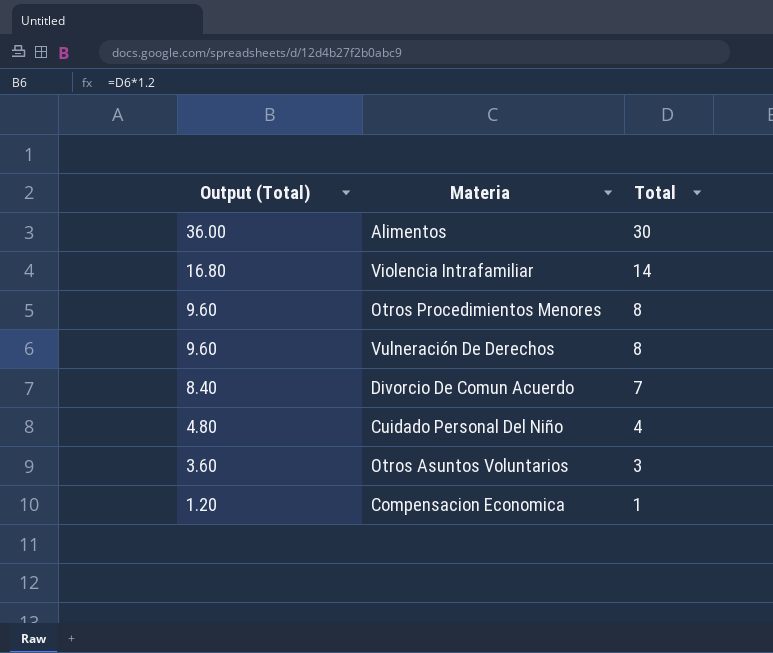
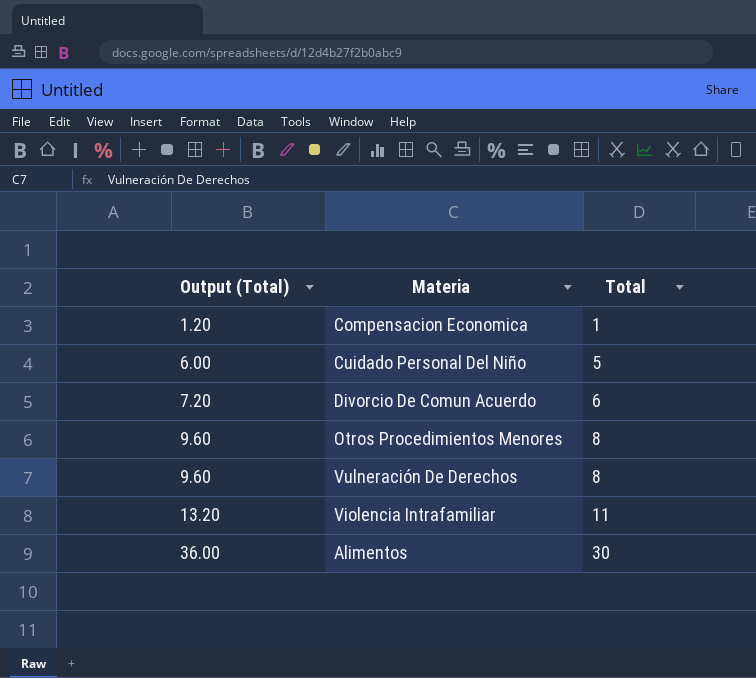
row order: Output (Total) descending -> Output (Total) ascending
row Otros Asuntos Voluntarios: 3.60 | 3 -> none
Cuidado Personal Del Niño | Output (Total): 4.80 -> 6.00
Cuidado Personal Del Niño | Total: 4 -> 5
Divorcio De Comun Acuerdo | Output (Total): 8.40 -> 7.20
Divorcio De Comun Acuerdo | Total: 7 -> 6
Violencia Intrafamiliar | Output (Total): 16.80 -> 13.20
Violencia Intrafamiliar | Total: 14 -> 11

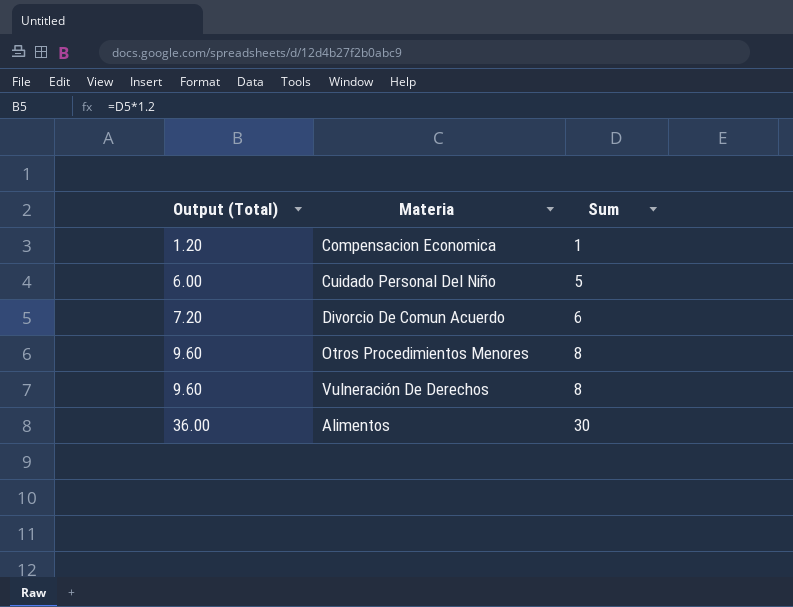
column name: Total -> Sum
row Violencia Intrafamiliar: 13.20 | 11 -> none

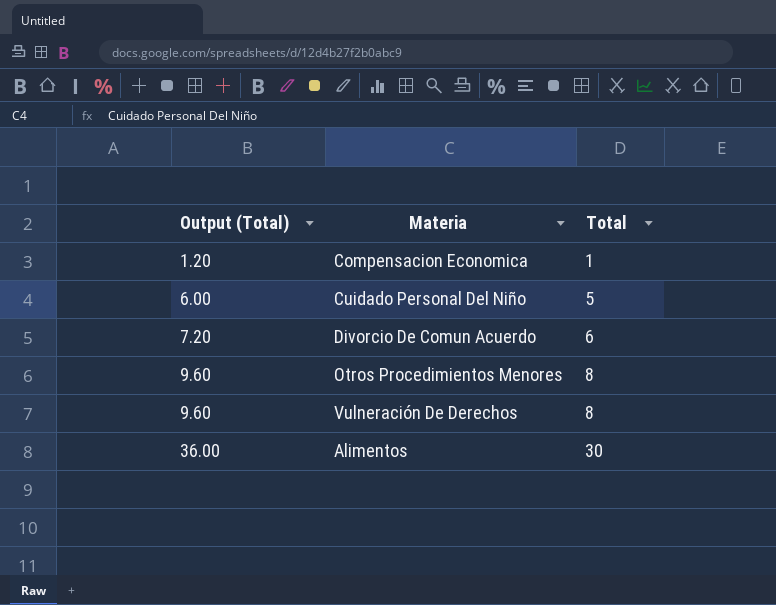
column name: Sum -> Total

